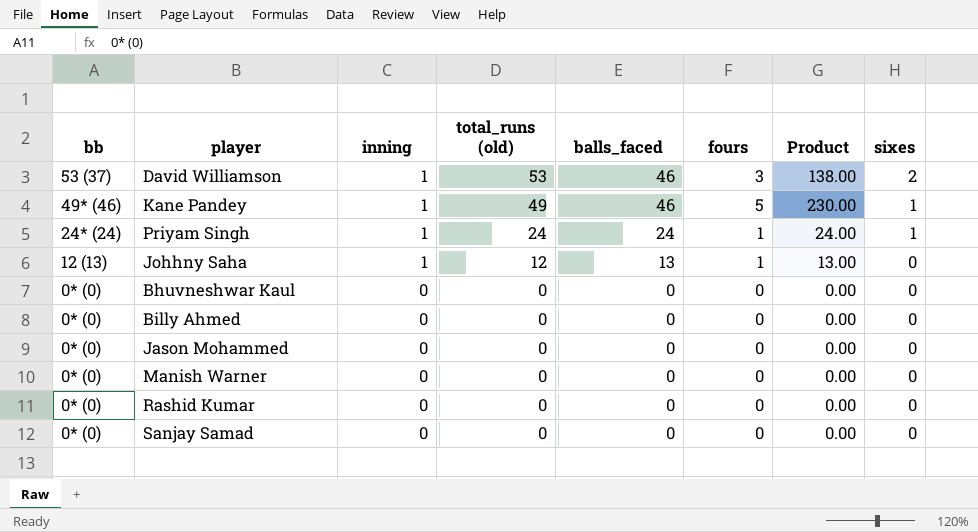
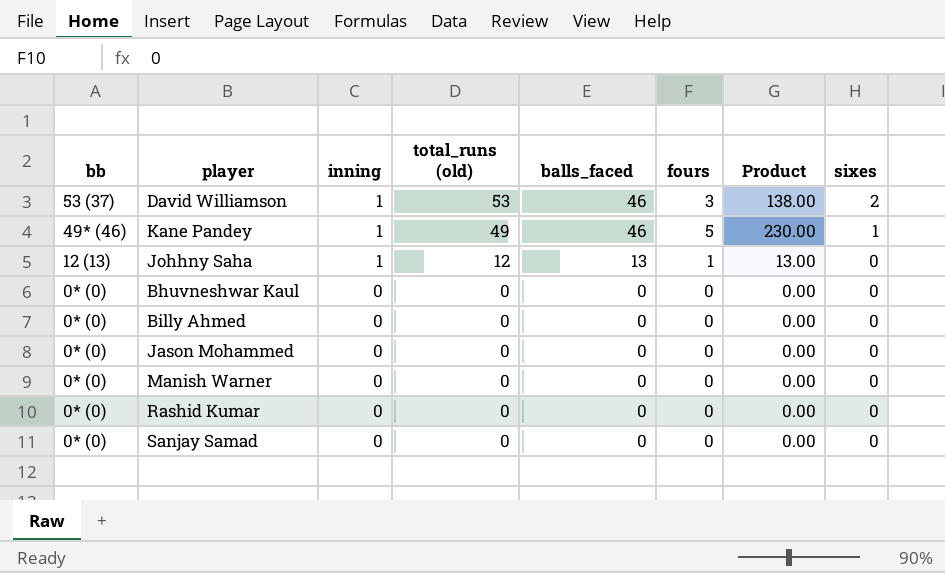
row Priyam Singh: 24* (24) | 1 | 24 | 24 | 1 | 24.00 | 1 -> none

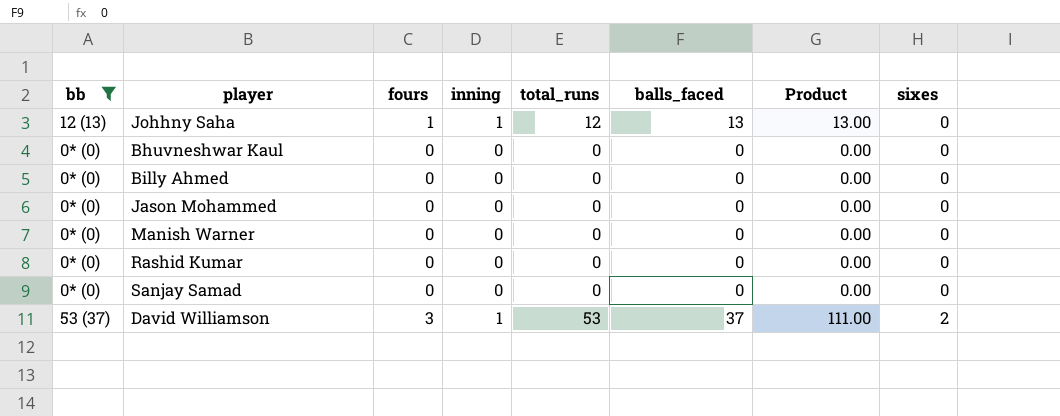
filter: none -> bb != 49* (46)
row order: bb descending -> sixes ascending
column fours | position: 6 -> 3
column name: total_runs (old) -> total_runs
David Williamson | balls_faced: 46 -> 37
David Williamson | Product: 138.00 -> 111.00

